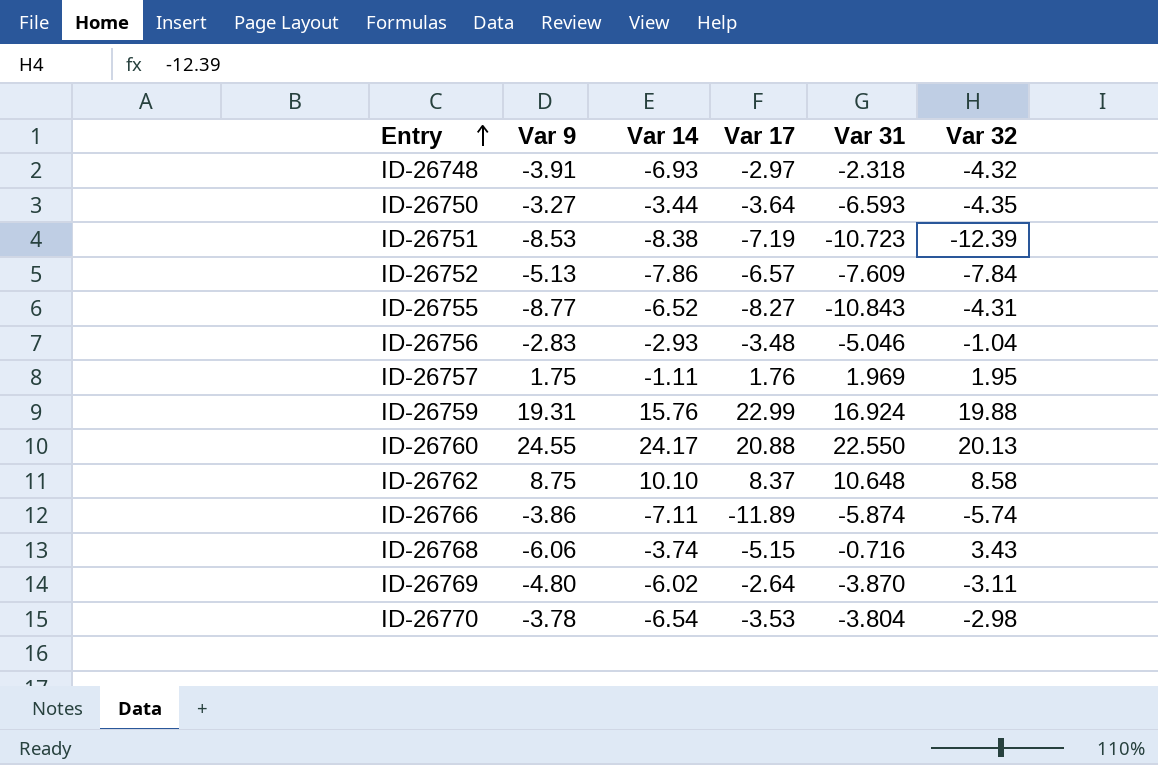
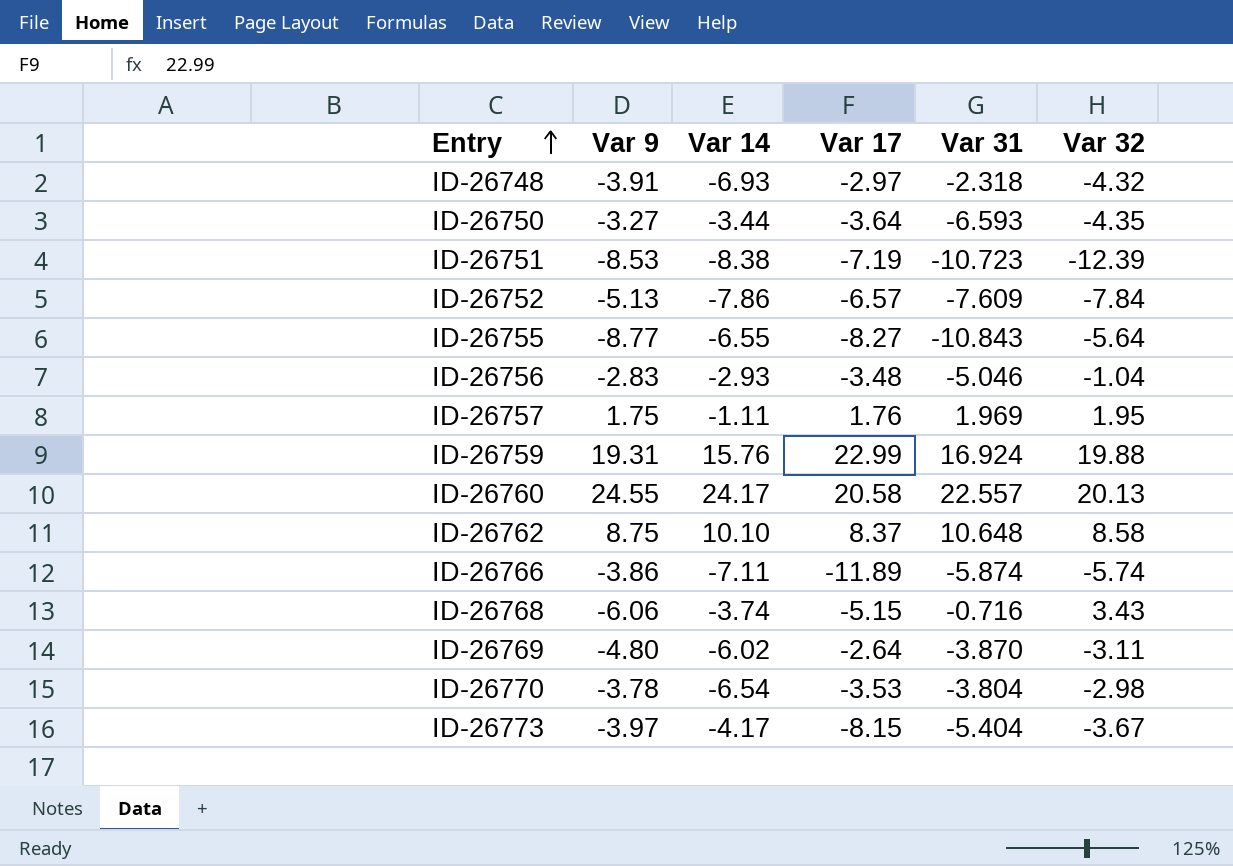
ID-26755 | Var 14: -6.52 -> -6.55
ID-26755 | Var 32: -4.31 -> -5.64
ID-26760 | Var 17: 20.88 -> 20.58
ID-26760 | Var 31: 22.550 -> 22.557
row ID-26773: none -> -3.97 | -4.17 | -8.15 | -5.404 | -3.67

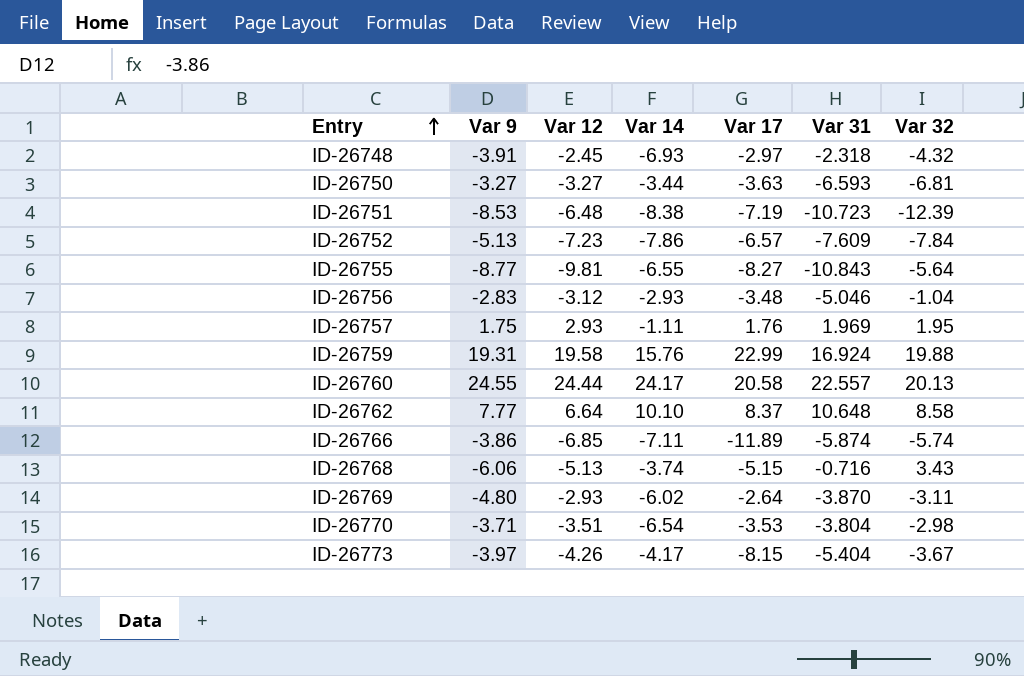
column Var 12 | position: none -> 3
ID-26750 | Var 17: -3.64 -> -3.63
ID-26750 | Var 32: -4.35 -> -6.81
ID-26762 | Var 9: 8.75 -> 7.77
ID-26770 | Var 9: -3.78 -> -3.71

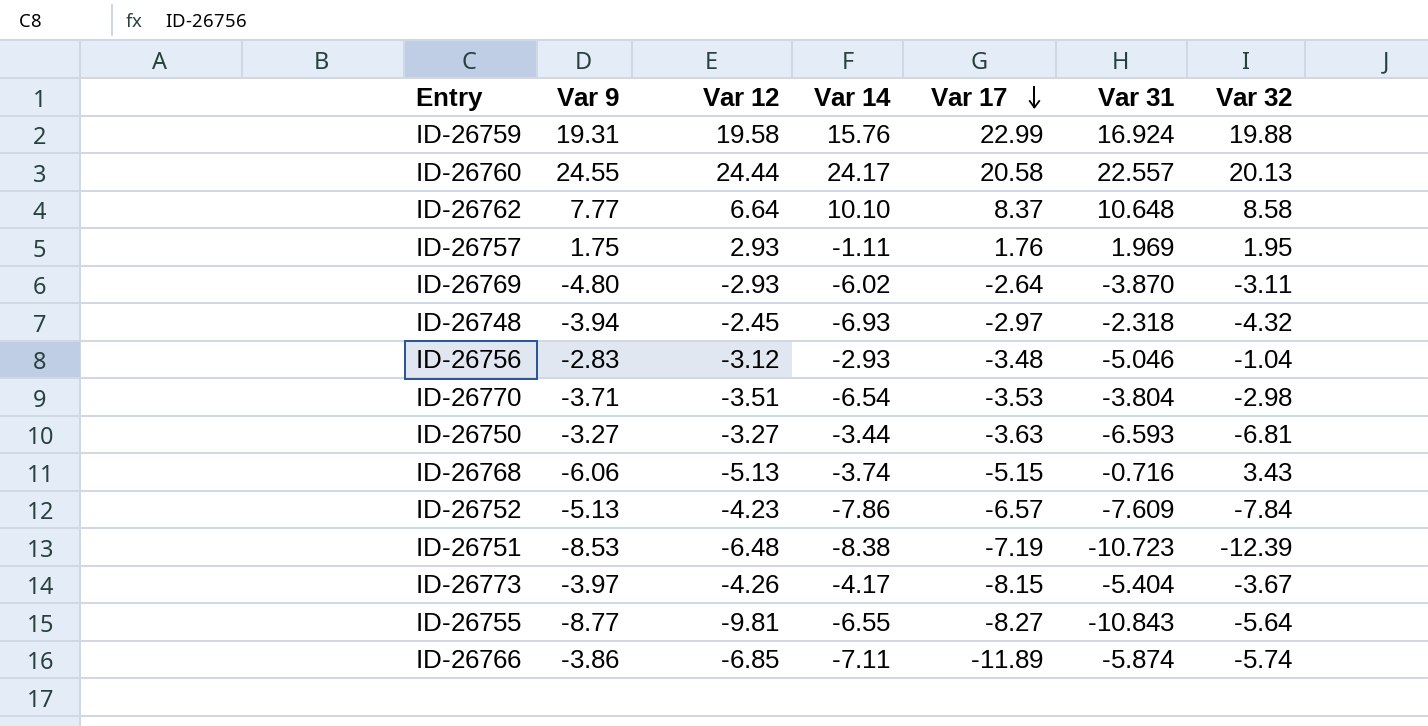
row order: Entry ascending -> Var 17 descending
ID-26748 | Var 9: -3.91 -> -3.94
ID-26752 | Var 12: -7.23 -> -4.23

